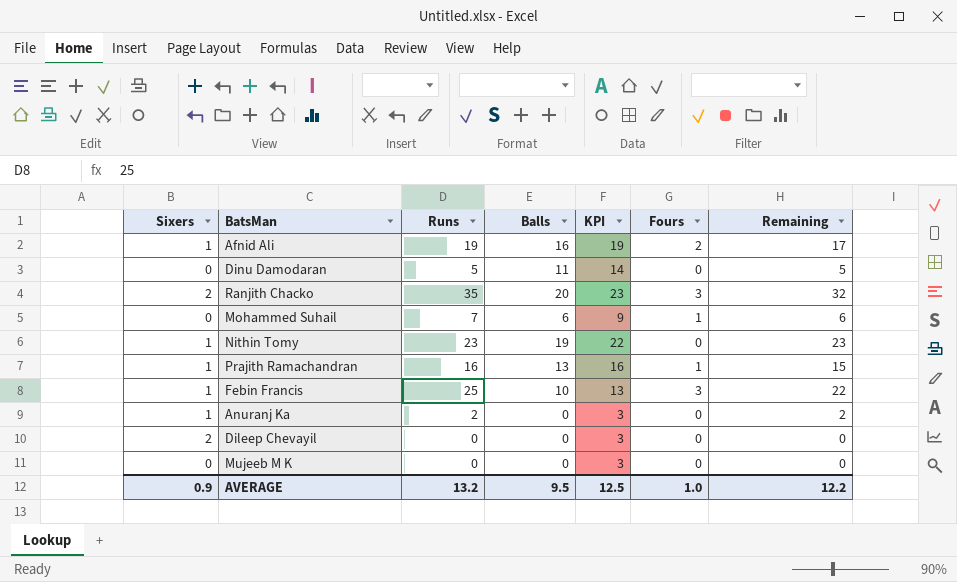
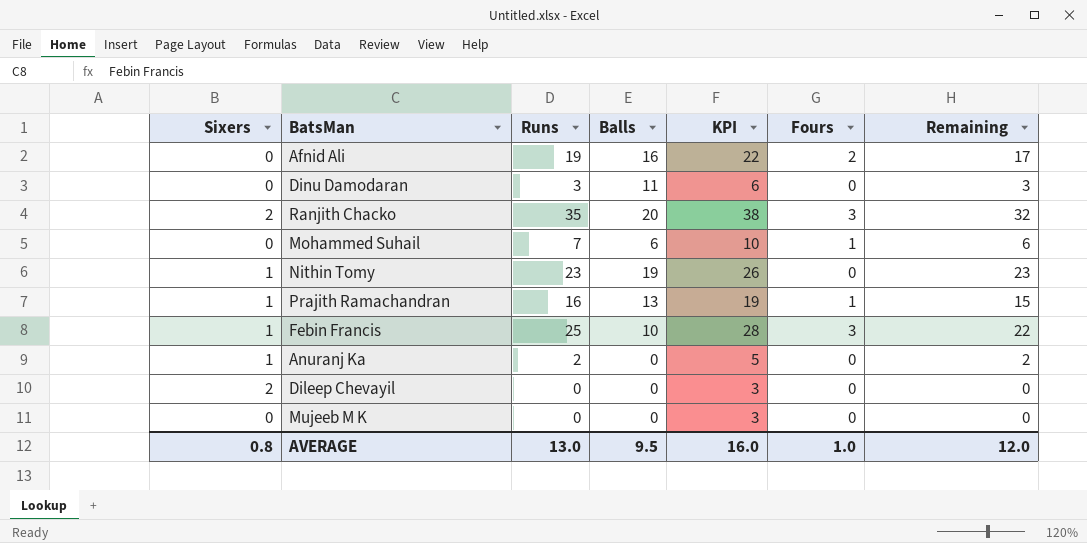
column KPI | formula: [Balls] + 3 -> [Runs] + 3
Afnid Ali | Sixers: 1 -> 0
Dinu Damodaran | Runs: 5 -> 3
Dinu Damodaran | Remaining: 5 -> 3
AVERAGE | Sixers: 0.9 -> 0.8
AVERAGE | Runs: 13.2 -> 13.0
AVERAGE | KPI: 12.5 -> 16.0
AVERAGE | Remaining: 12.2 -> 12.0

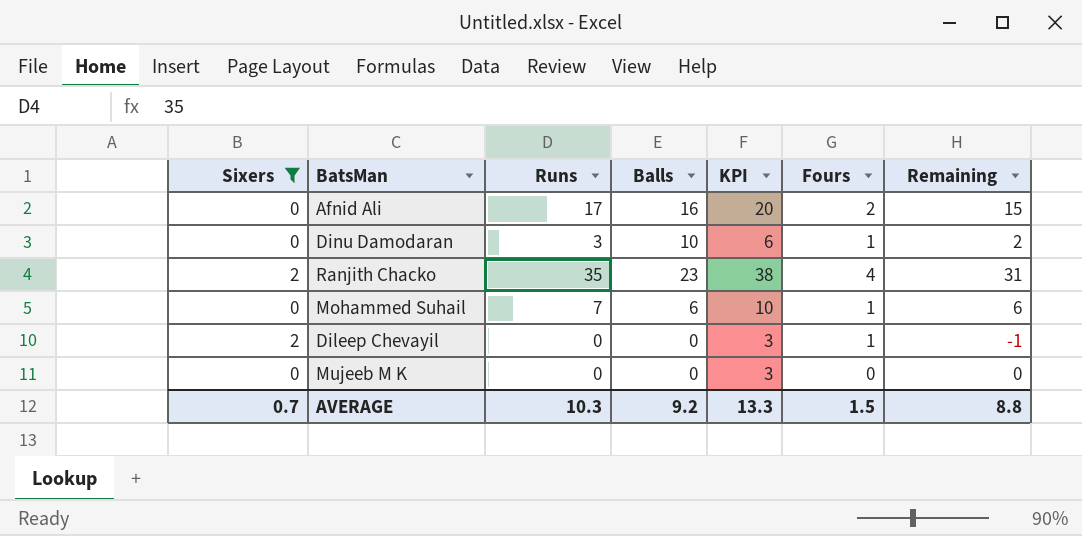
filter: none -> Sixers != 1
Afnid Ali | Runs: 19 -> 17
Afnid Ali | KPI: 22 -> 20
Afnid Ali | Remaining: 17 -> 15
Dinu Damodaran | Balls: 11 -> 10
Dinu Damodaran | Fours: 0 -> 1
Dinu Damodaran | Remaining: 3 -> 2
Ranjith Chacko | Balls: 20 -> 23
Ranjith Chacko | Fours: 3 -> 4
Ranjith Chacko | Remaining: 32 -> 31
Dileep Chevayil | Fours: 0 -> 1
Dileep Chevayil | Remaining: 0 -> -1
AVERAGE | Sixers: 0.8 -> 0.7
AVERAGE | Runs: 13.0 -> 10.3
AVERAGE | Balls: 9.5 -> 9.2
AVERAGE | KPI: 16.0 -> 13.3
AVERAGE | Fours: 1.0 -> 1.5
AVERAGE | Remaining: 12.0 -> 8.8

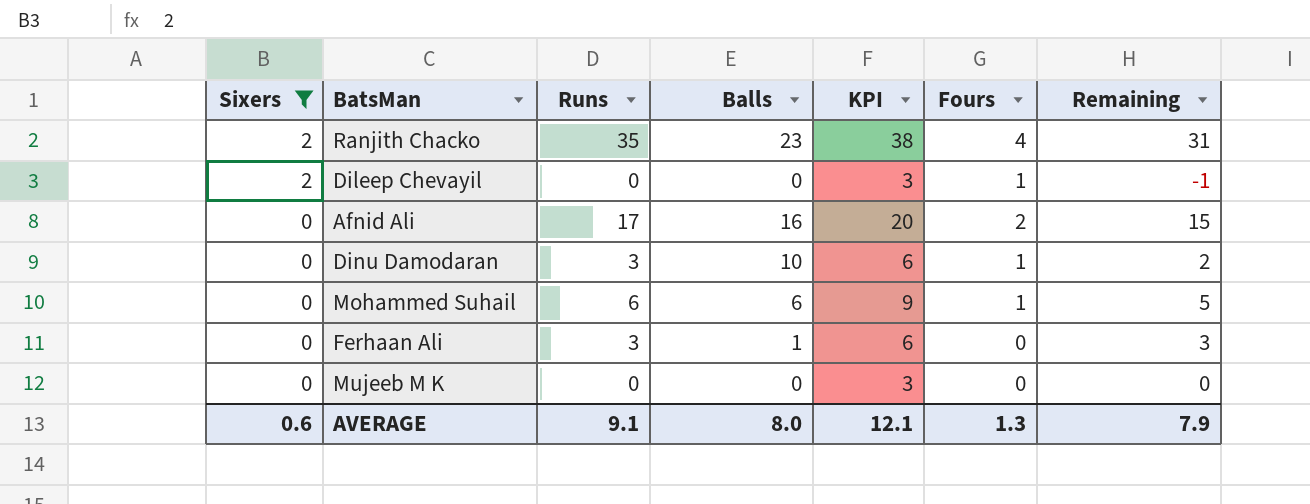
row order: none -> Sixers descending
Mohammed Suhail | Runs: 7 -> 6
Mohammed Suhail | KPI: 10 -> 9
Mohammed Suhail | Remaining: 6 -> 5
row Ferhaan Ali: none -> 0 | 3 | 1 | 6 | 0 | 3
AVERAGE | Sixers: 0.7 -> 0.6
AVERAGE | Runs: 10.3 -> 9.1
AVERAGE | Balls: 9.2 -> 8.0
AVERAGE | KPI: 13.3 -> 12.1
AVERAGE | Fours: 1.5 -> 1.3
AVERAGE | Remaining: 8.8 -> 7.9

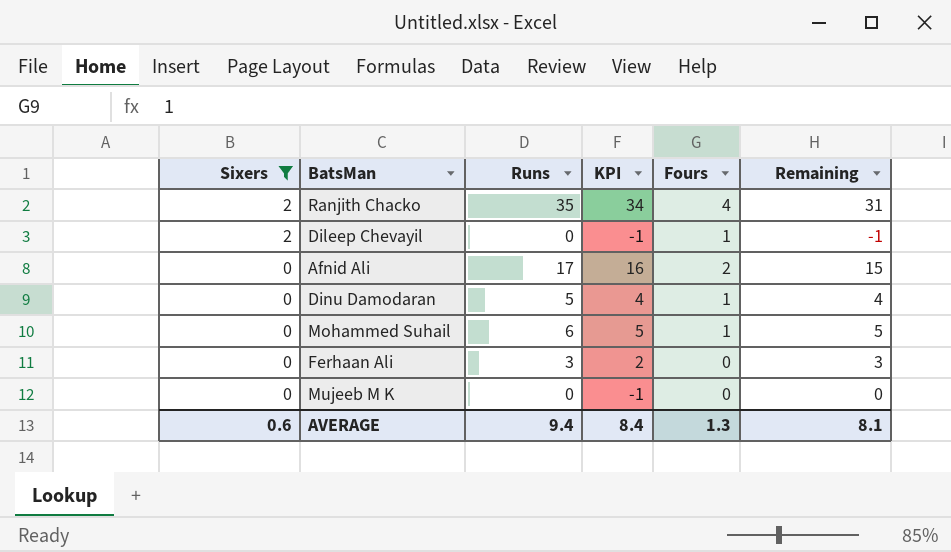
column Balls | position: 4 -> none
column KPI | formula: [Runs] + 3 -> [Runs] - 1
Dinu Damodaran | Runs: 3 -> 5
Dinu Damodaran | Remaining: 2 -> 4
AVERAGE | Runs: 9.1 -> 9.4
AVERAGE | KPI: 12.1 -> 8.4
AVERAGE | Remaining: 7.9 -> 8.1

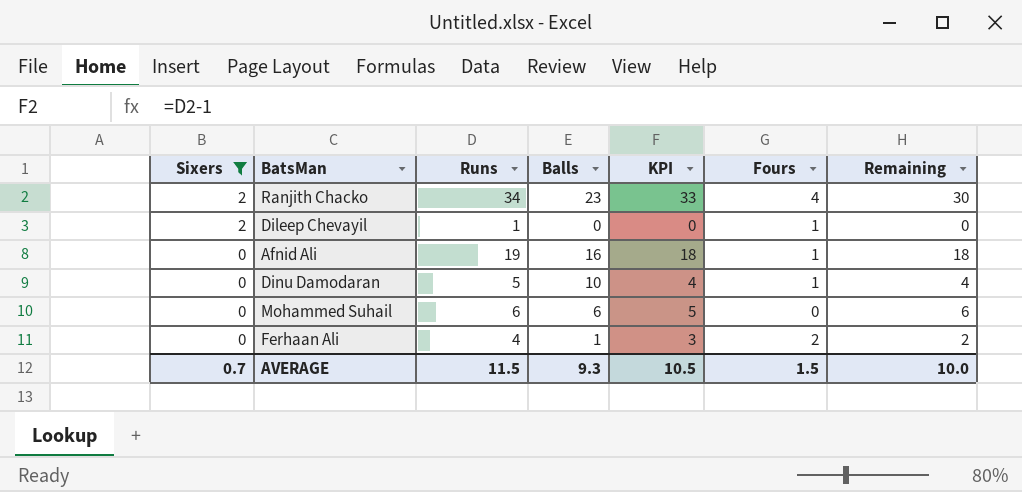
column Balls | position: none -> 4
row Mujeeb M K: 0 | 0 | -1 | 0 | 0 -> none
Ranjith Chacko | Runs: 35 -> 34
Ranjith Chacko | KPI: 34 -> 33
Ranjith Chacko | Remaining: 31 -> 30
Dileep Chevayil | Runs: 0 -> 1
Dileep Chevayil | KPI: -1 -> 0
Dileep Chevayil | Remaining: -1 -> 0
Afnid Ali | Runs: 17 -> 19
Afnid Ali | KPI: 16 -> 18
Afnid Ali | Fours: 2 -> 1
Afnid Ali | Remaining: 15 -> 18
Mohammed Suhail | Fours: 1 -> 0
Mohammed Suhail | Remaining: 5 -> 6
Ferhaan Ali | Runs: 3 -> 4
Ferhaan Ali | KPI: 2 -> 3
Ferhaan Ali | Fours: 0 -> 2
Ferhaan Ali | Remaining: 3 -> 2
AVERAGE | Sixers: 0.6 -> 0.7
AVERAGE | Runs: 9.4 -> 11.5
AVERAGE | KPI: 8.4 -> 10.5
AVERAGE | Fours: 1.3 -> 1.5
AVERAGE | Remaining: 8.1 -> 10.0

